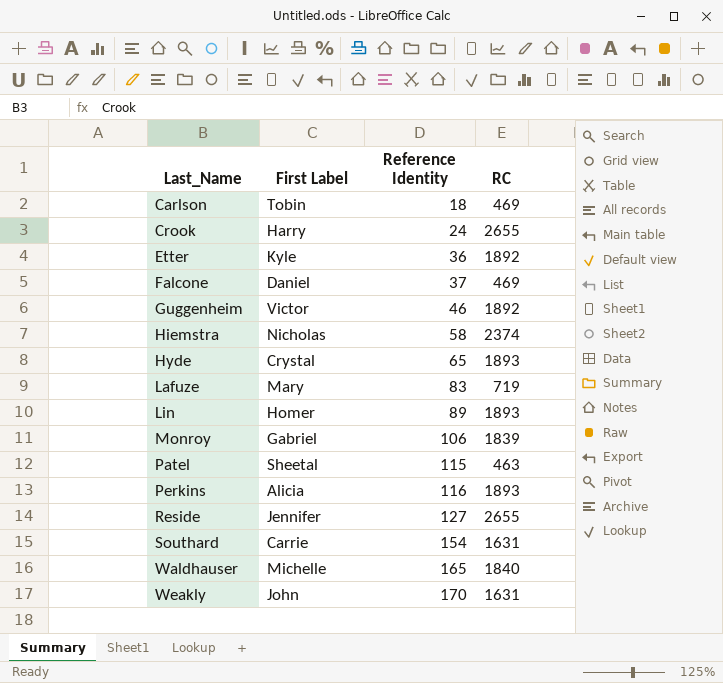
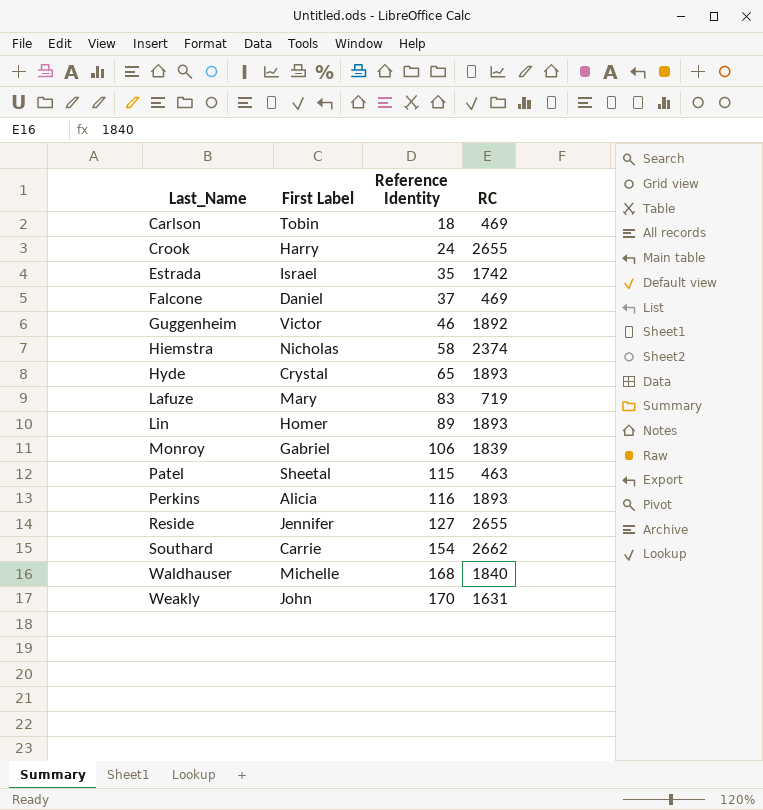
row Etter: Kyle | 36 | 1892 -> none
row Estrada: none -> Israel | 35 | 1742
Southard | RC: 1631 -> 2662
Waldhauser | Reference Identity: 165 -> 168

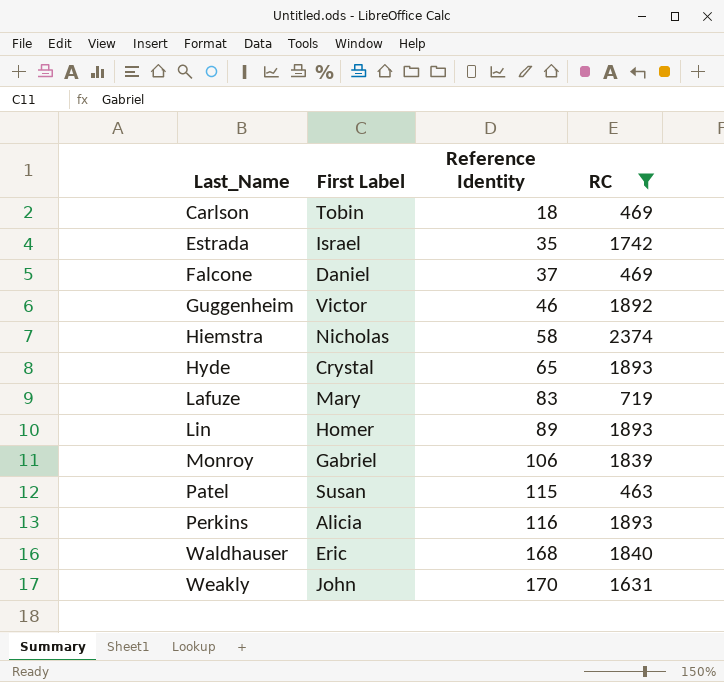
filter: none -> RC <= 2374
Patel | First Label: Sheetal -> Susan
Waldhauser | First Label: Michelle -> Eric

